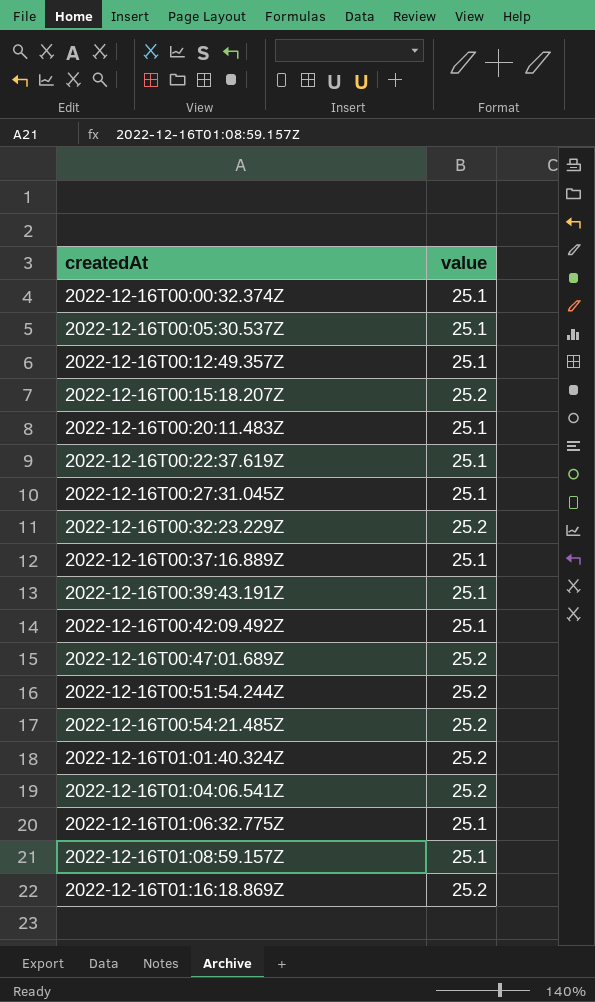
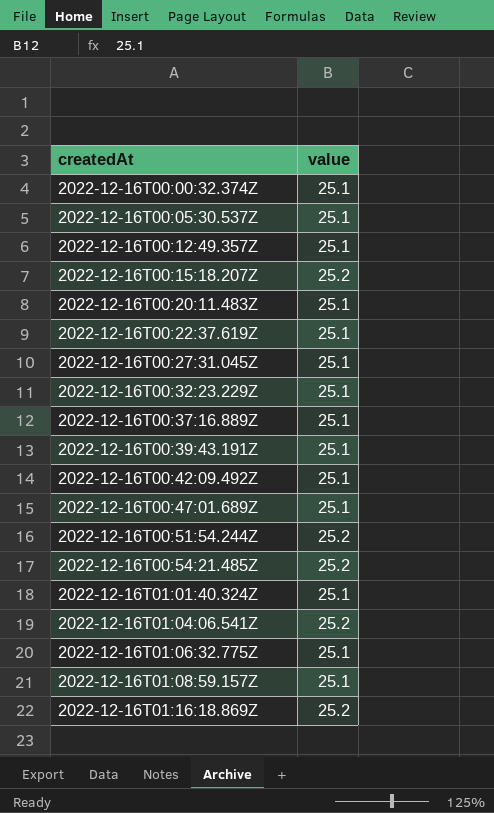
2022-12-16T00:32:23.229Z | value: 25.2 -> 25.1
2022-12-16T00:47:01.689Z | value: 25.2 -> 25.1
2022-12-16T01:01:40.324Z | value: 25.2 -> 25.1

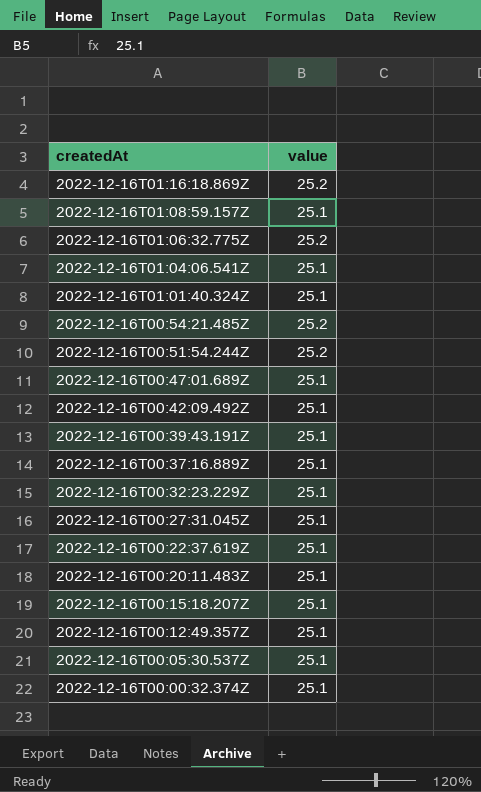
row order: createdAt ascending -> createdAt descending
2022-12-16T01:06:32.775Z | value: 25.1 -> 25.2
2022-12-16T01:04:06.541Z | value: 25.2 -> 25.1
2022-12-16T00:15:18.207Z | value: 25.2 -> 25.1

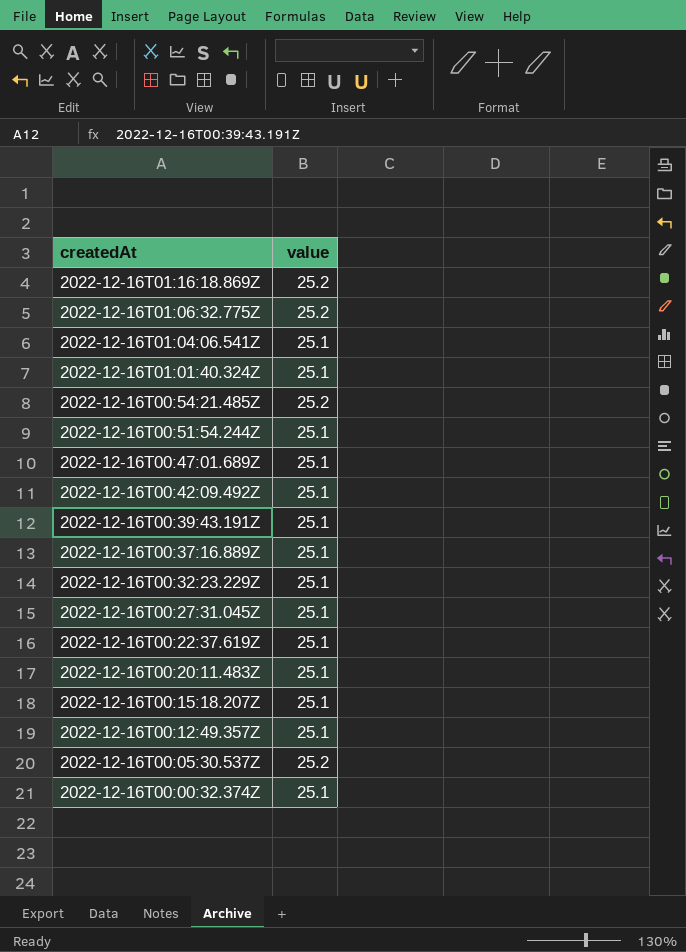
row 2022-12-16T01:08:59.157Z: 25.1 -> none
2022-12-16T00:51:54.244Z | value: 25.2 -> 25.1
2022-12-16T00:05:30.537Z | value: 25.1 -> 25.2

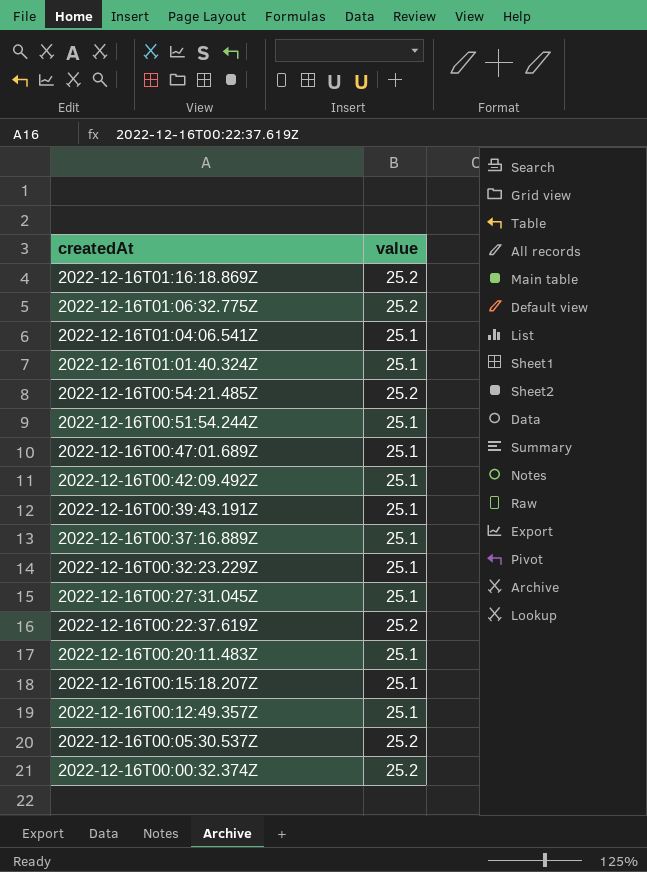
2022-12-16T00:22:37.619Z | value: 25.1 -> 25.2
2022-12-16T00:00:32.374Z | value: 25.1 -> 25.2

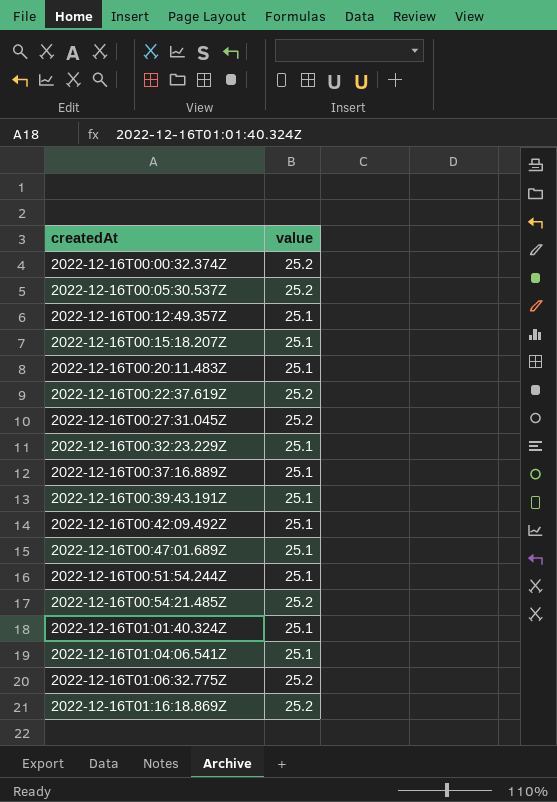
row order: createdAt descending -> createdAt ascending
2022-12-16T00:27:31.045Z | value: 25.1 -> 25.2

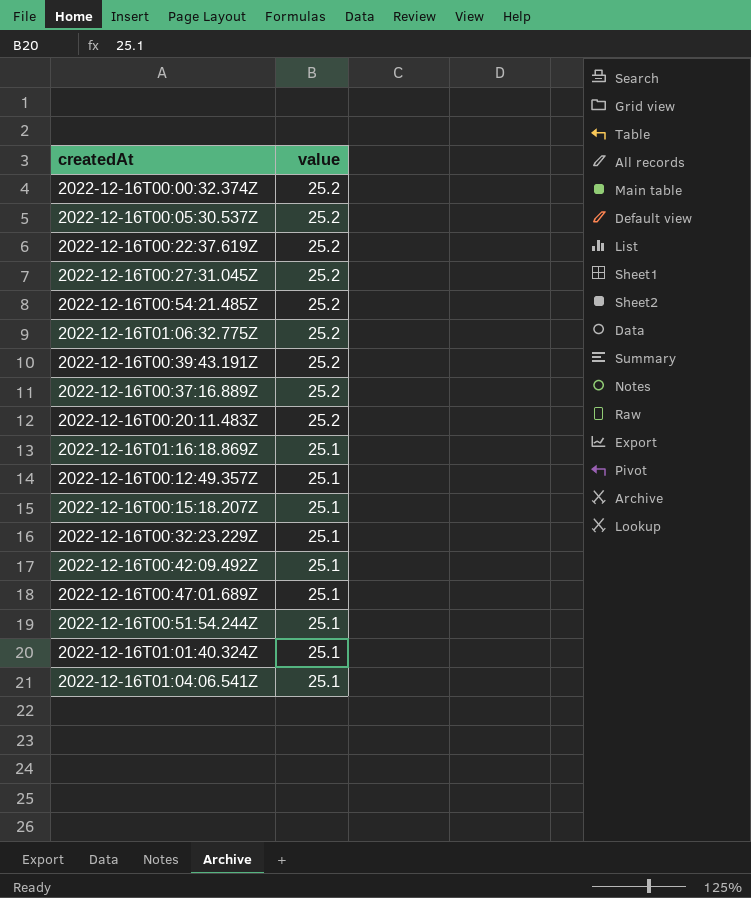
row order: createdAt ascending -> value descending
2022-12-16T00:39:43.191Z | value: 25.1 -> 25.2
2022-12-16T00:37:16.889Z | value: 25.1 -> 25.2
2022-12-16T00:20:11.483Z | value: 25.1 -> 25.2
2022-12-16T01:16:18.869Z | value: 25.2 -> 25.1

